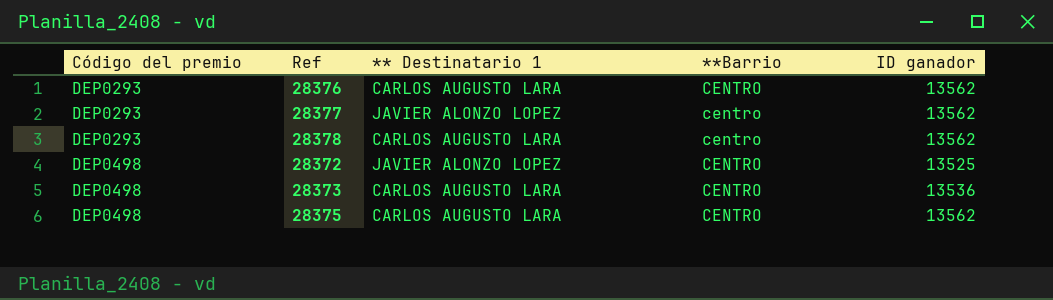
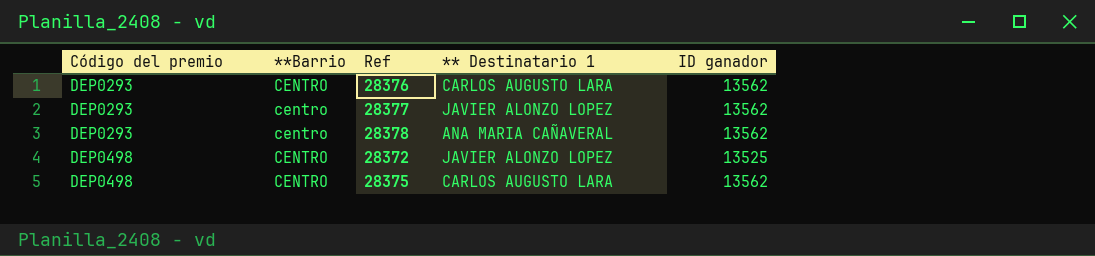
column **Barrio | position: 4 -> 2
row 28373: DEP0498 | CARLOS AUGUSTO LARA | CENTRO | 13536 -> none
28378 | ** Destinatario 1: CARLOS AUGUSTO LARA -> ANA MARIA CAÑAVERAL

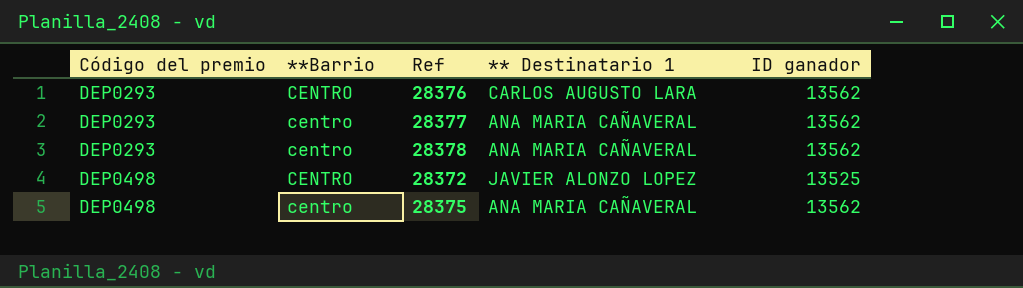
28377 | ** Destinatario 1: JAVIER ALONZO LOPEZ -> ANA MARIA CAÑAVERAL
28375 | **Barrio: CENTRO -> centro
28375 | ** Destinatario 1: CARLOS AUGUSTO LARA -> ANA MARIA CAÑAVERAL

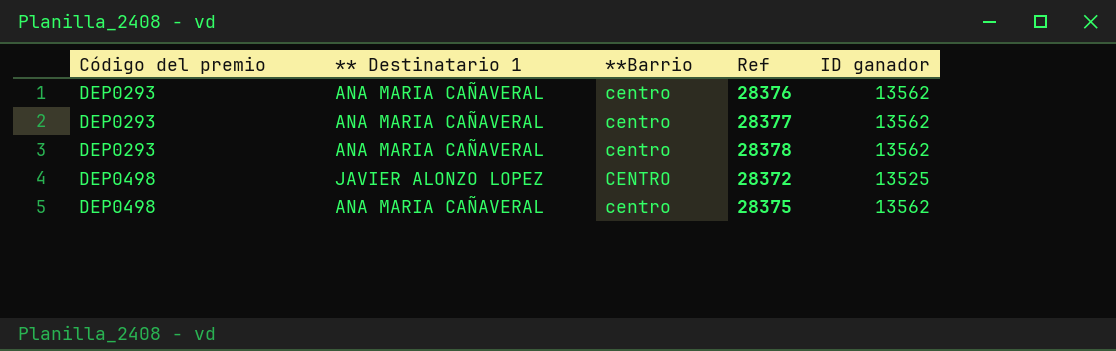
column ** Destinatario 1 | position: 4 -> 2
28376 | ** Destinatario 1: CARLOS AUGUSTO LARA -> ANA MARIA CAÑAVERAL
28376 | **Barrio: CENTRO -> centro

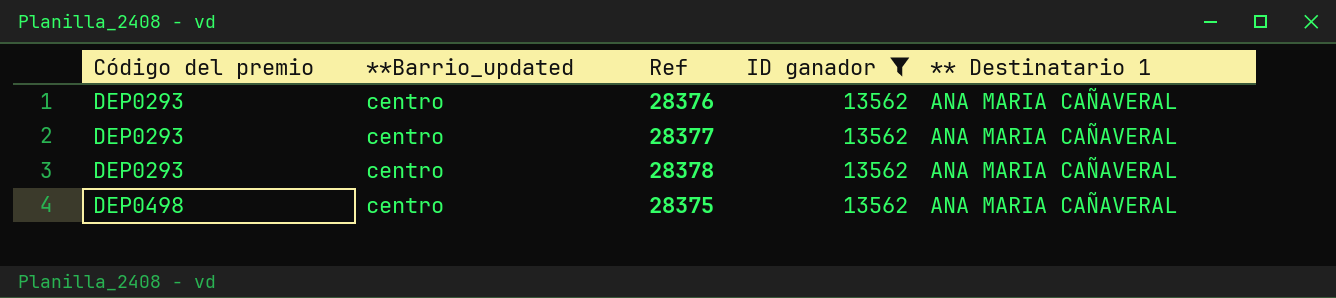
filter: none -> ID ganador = 13562
column name: **Barrio -> **Barrio_updated
column ** Destinatario 1 | position: 2 -> 5

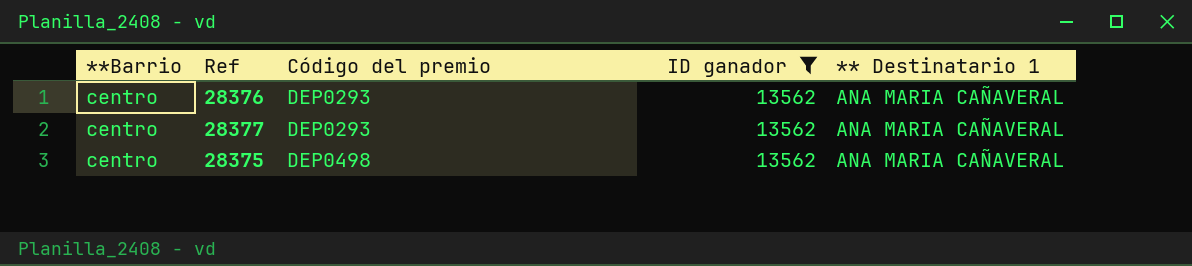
column name: **Barrio_updated -> **Barrio
column Código del premio | position: 1 -> 3
row 28378: DEP0293 | centro | 13562 | ANA MARIA CAÑAVERAL -> none

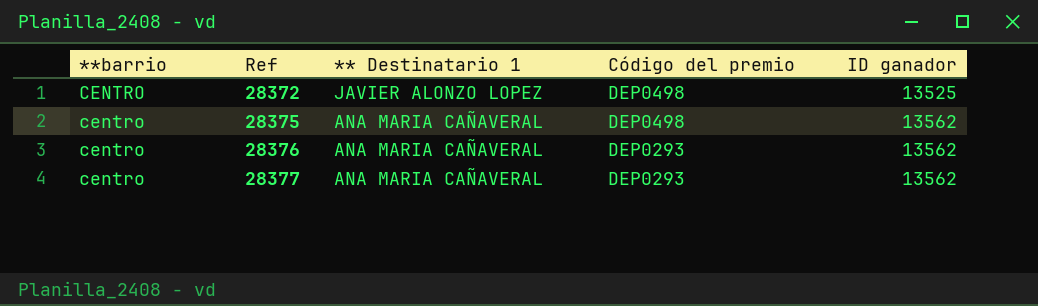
filter: ID ganador = 13562 -> none
row order: Código del premio ascending -> Ref ascending
column name: **Barrio -> **barrio
column ** Destinatario 1 | position: 5 -> 3

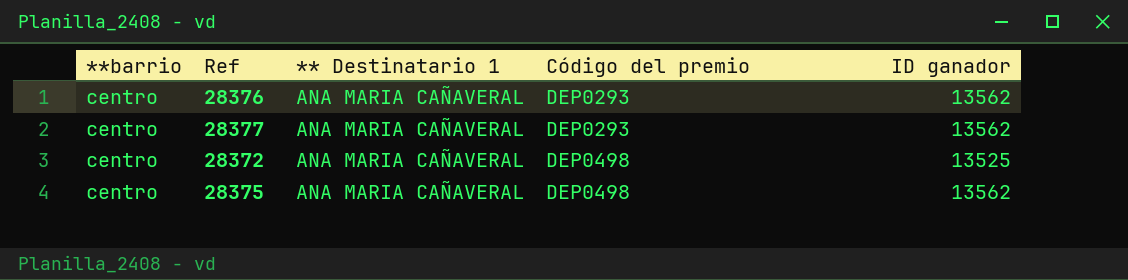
row order: Ref ascending -> Código del premio ascending
28372 | **barrio: CENTRO -> centro
28372 | ** Destinatario 1: JAVIER ALONZO LOPEZ -> ANA MARIA CAÑAVERAL

